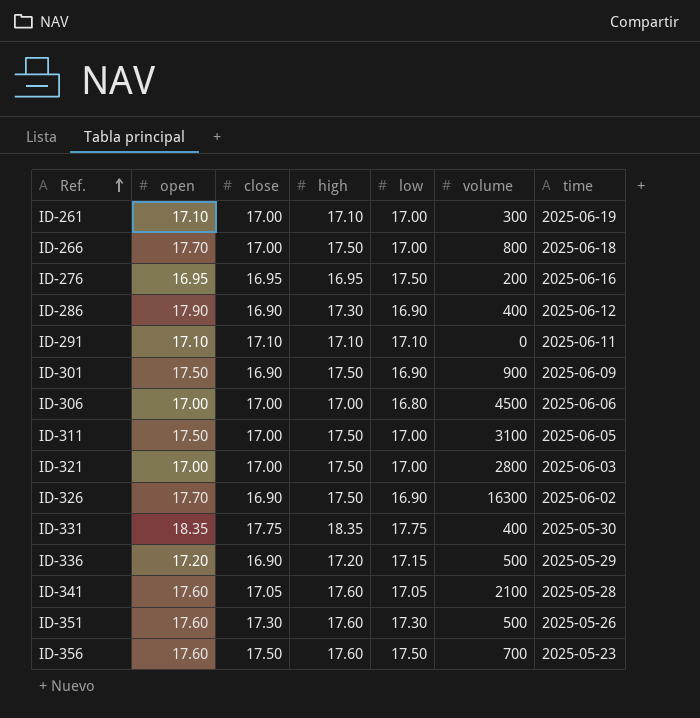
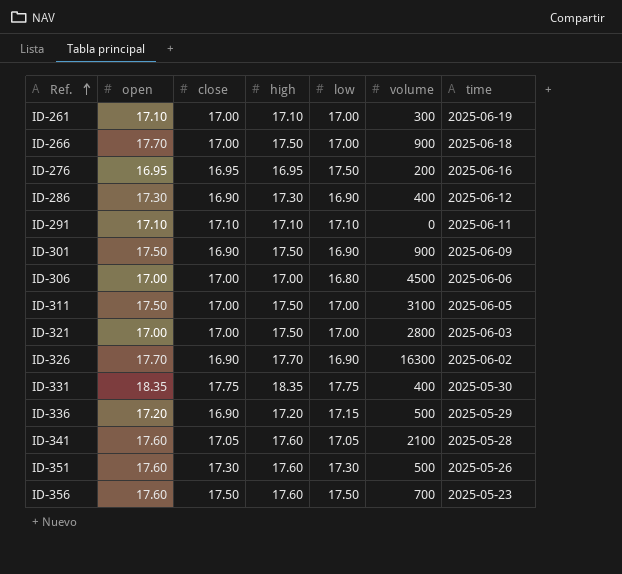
ID-266 | volume: 800 -> 900
ID-286 | open: 17.90 -> 17.30
ID-326 | high: 17.50 -> 17.70

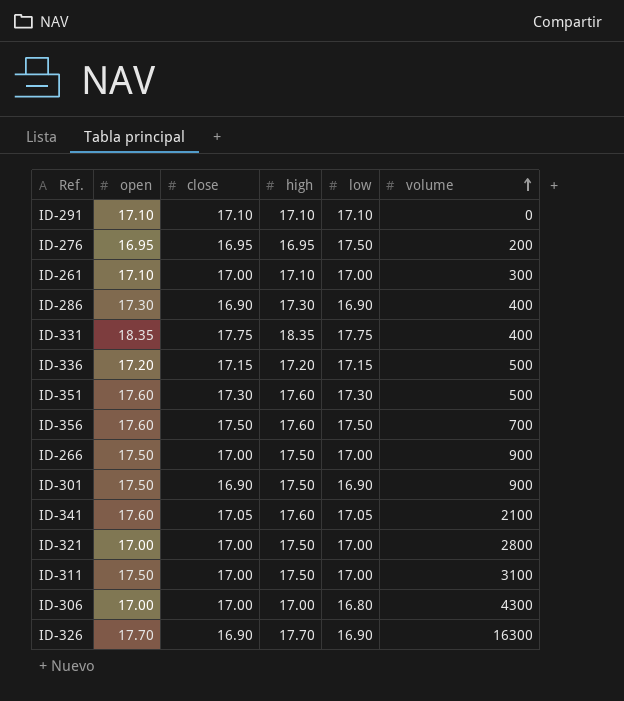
row order: Ref. ascending -> volume ascending
column time | position: 7 -> none
ID-336 | close: 16.90 -> 17.15
ID-266 | open: 17.70 -> 17.50
ID-306 | volume: 4500 -> 4300

